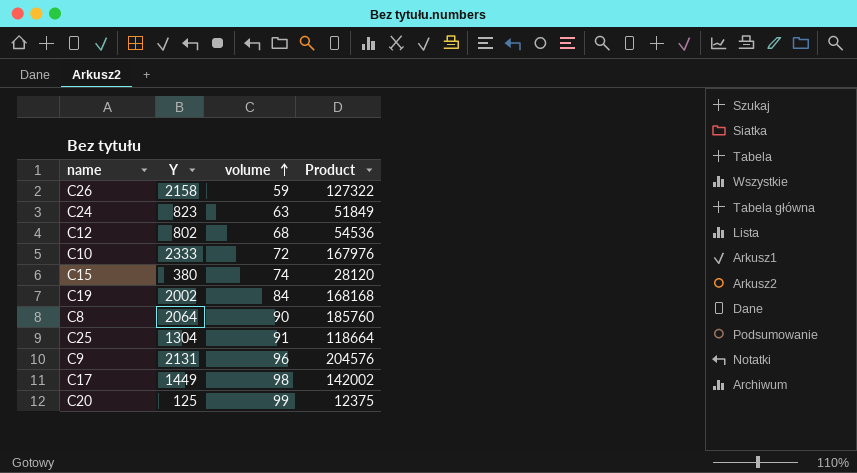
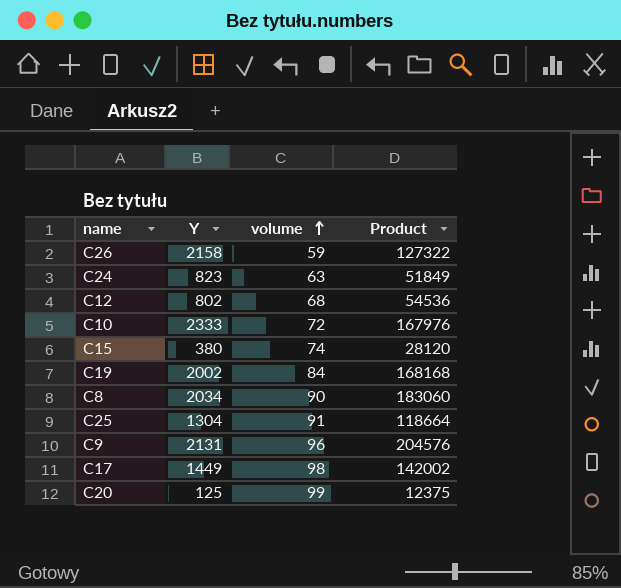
C8 | Y: 2064 -> 2034
C8 | Product: 185760 -> 183060

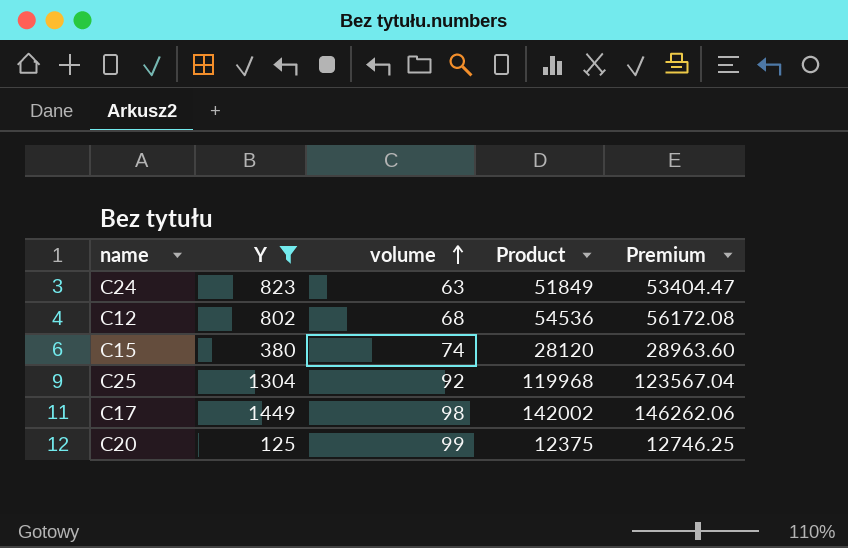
filter: none -> Y <= 1449
column Premium | formula: none -> [Product] * 1.03
C25 | volume: 91 -> 92
C25 | Product: 118664 -> 119968

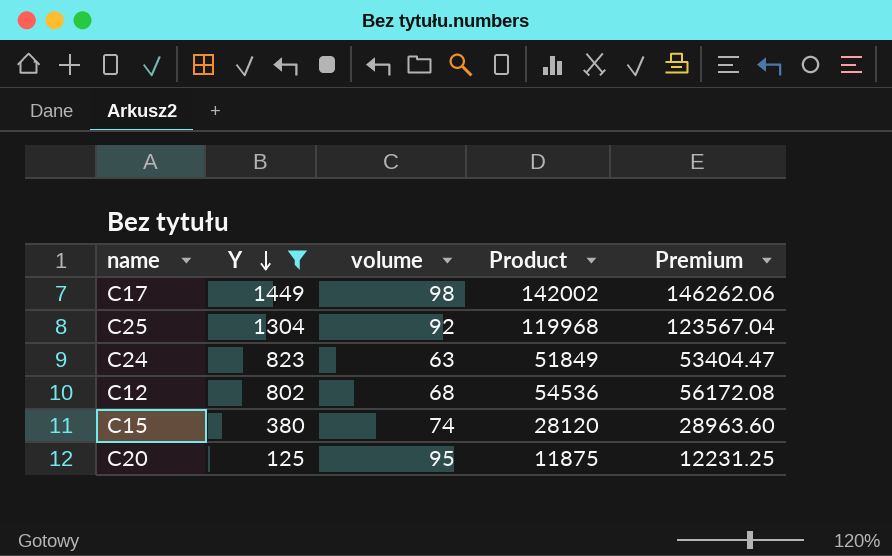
row order: volume ascending -> Y descending
C20 | volume: 99 -> 95
C20 | Product: 12375 -> 11875
C20 | Premium: 12746.25 -> 12231.25

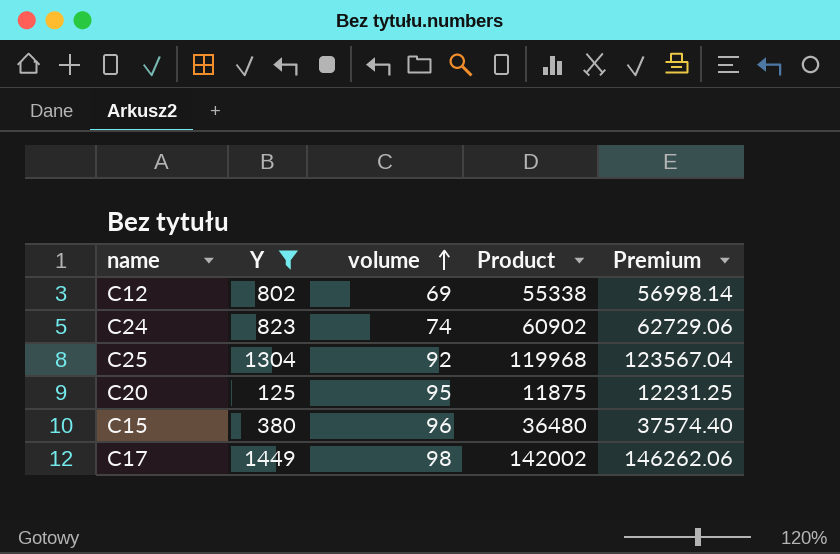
row order: Y descending -> volume ascending
C12 | volume: 68 -> 69
C12 | Product: 54536 -> 55338
C12 | Premium: 56172.08 -> 56998.14
C24 | volume: 63 -> 74
C24 | Product: 51849 -> 60902
C24 | Premium: 53404.47 -> 62729.06
C15 | volume: 74 -> 96
C15 | Product: 28120 -> 36480
C15 | Premium: 28963.60 -> 37574.40

